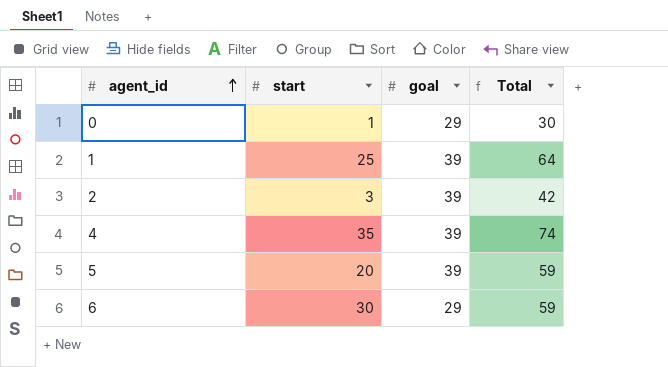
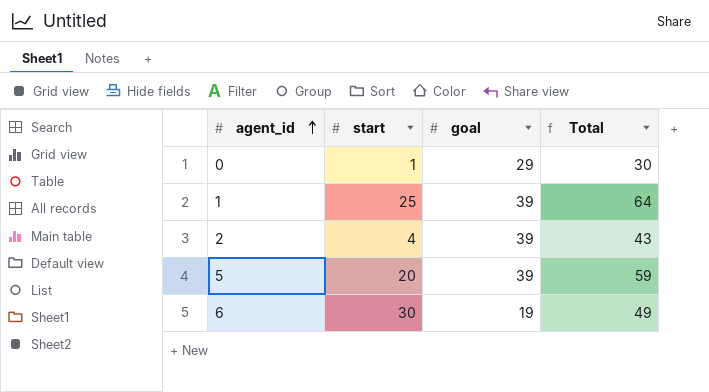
row 4: 35 | 39 | 74 -> none
2 | start: 3 -> 4
2 | Total: 42 -> 43
6 | goal: 29 -> 19
6 | Total: 59 -> 49

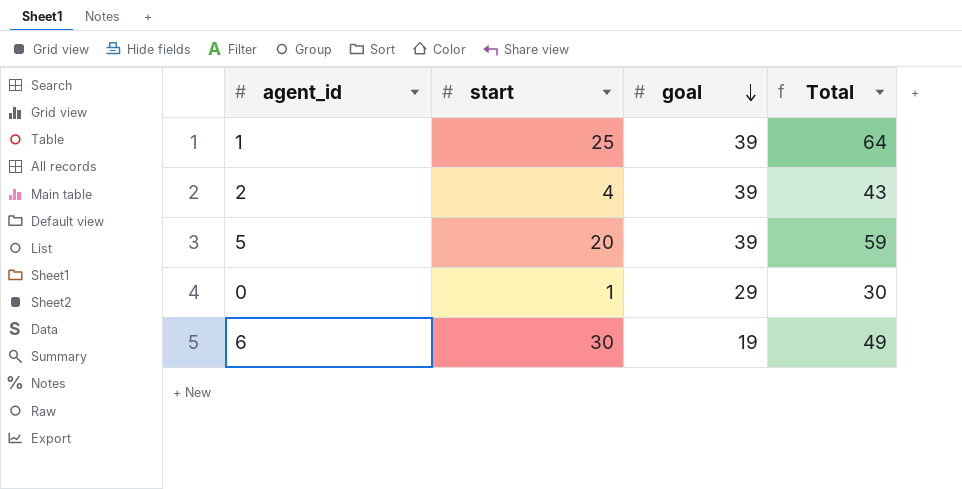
row order: agent_id ascending -> goal descending

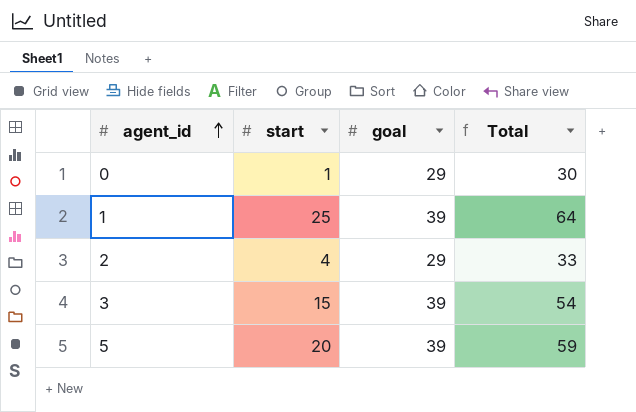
row order: goal descending -> agent_id ascending
row 6: 30 | 19 | 49 -> none
2 | goal: 39 -> 29
2 | Total: 43 -> 33
row 3: none -> 15 | 39 | 54

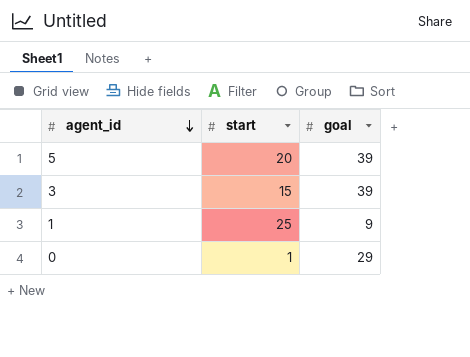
row order: agent_id ascending -> agent_id descending
column Total | formula: [start] + [goal] -> none
row 2: 4 | 29 | 33 -> none
1 | goal: 39 -> 9

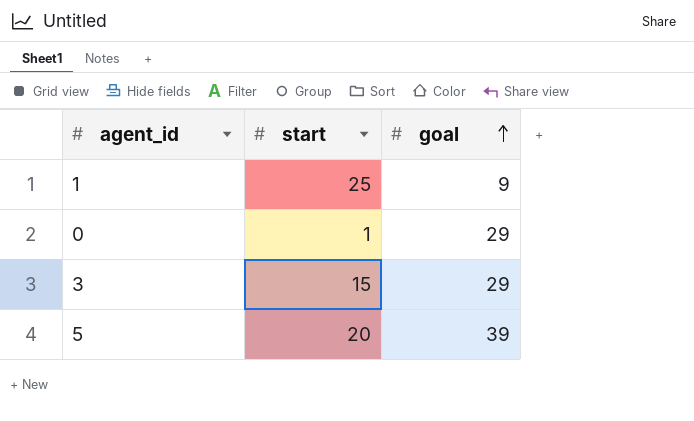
row order: agent_id descending -> goal ascending
3 | goal: 39 -> 29

